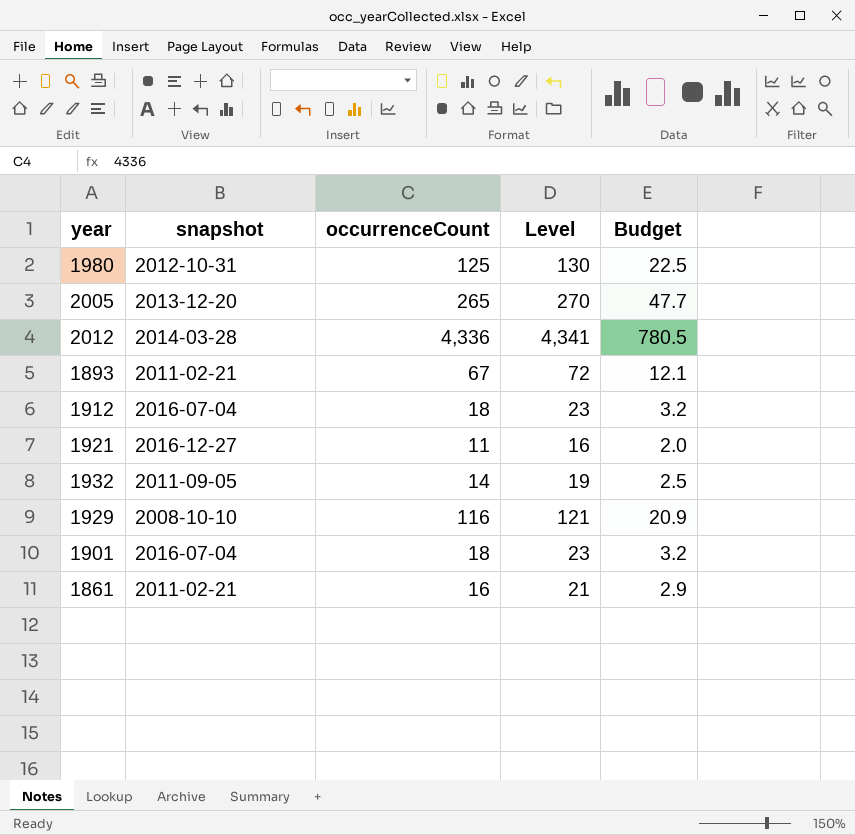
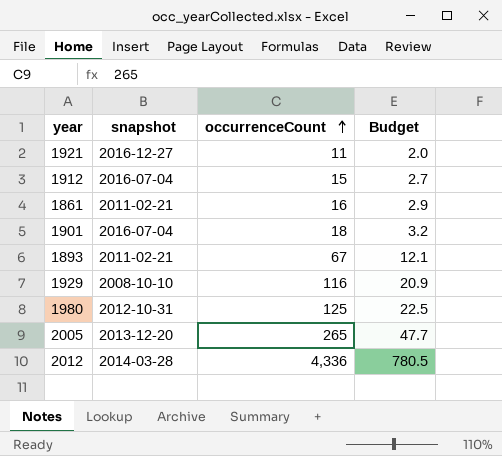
row order: none -> occurrenceCount ascending
column Level | formula: [occurrenceCount] + 5 -> none
row 1932: 2011-09-05 | 14 | 19 | 2.5 -> none
1912 | occurrenceCount: 18 -> 15
1912 | Budget: 3.2 -> 2.7

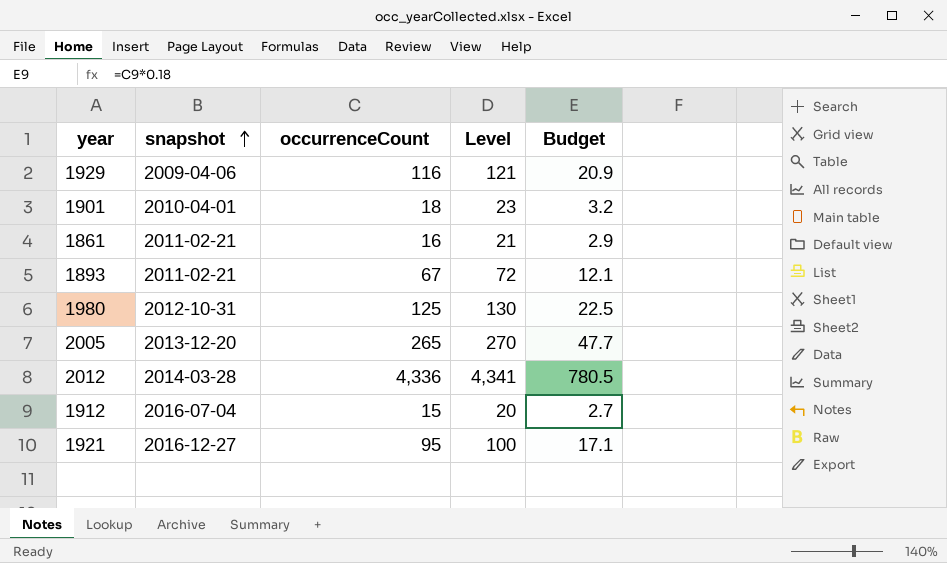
row order: occurrenceCount ascending -> snapshot ascending
column Level | formula: none -> [occurrenceCount] + 5
1929 | snapshot: 2008-10-10 -> 2009-04-06
1901 | snapshot: 2016-07-04 -> 2010-04-01
1921 | occurrenceCount: 11 -> 95
1921 | Budget: 2.0 -> 17.1

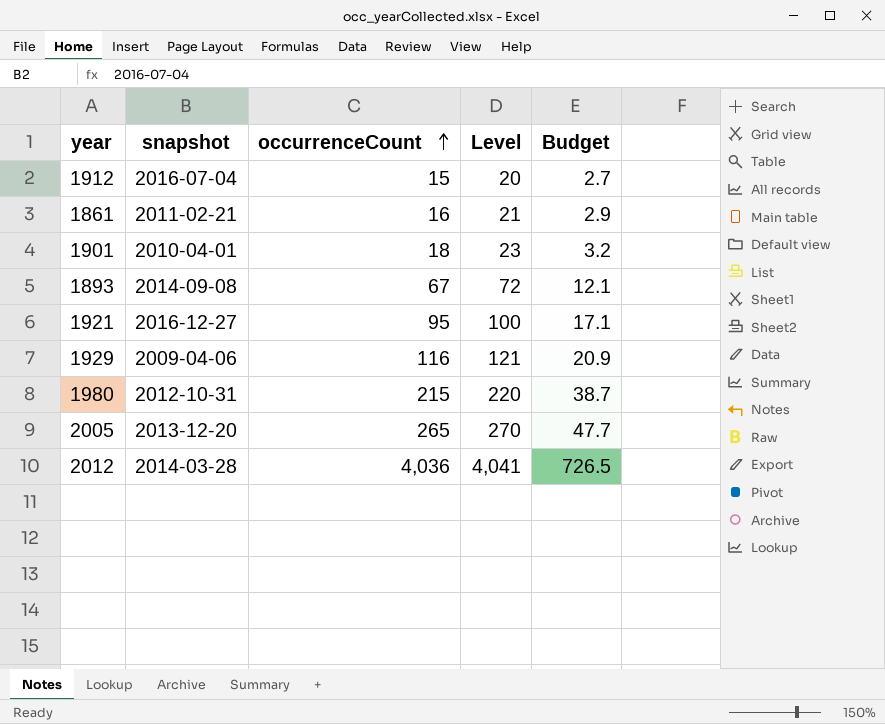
row order: snapshot ascending -> occurrenceCount ascending
1893 | snapshot: 2011-02-21 -> 2014-09-08
1980 | occurrenceCount: 125 -> 215
1980 | Level: 130 -> 220
1980 | Budget: 22.5 -> 38.7
2012 | occurrenceCount: 4,336 -> 4,036
2012 | Level: 4,341 -> 4,041
2012 | Budget: 780.5 -> 726.5

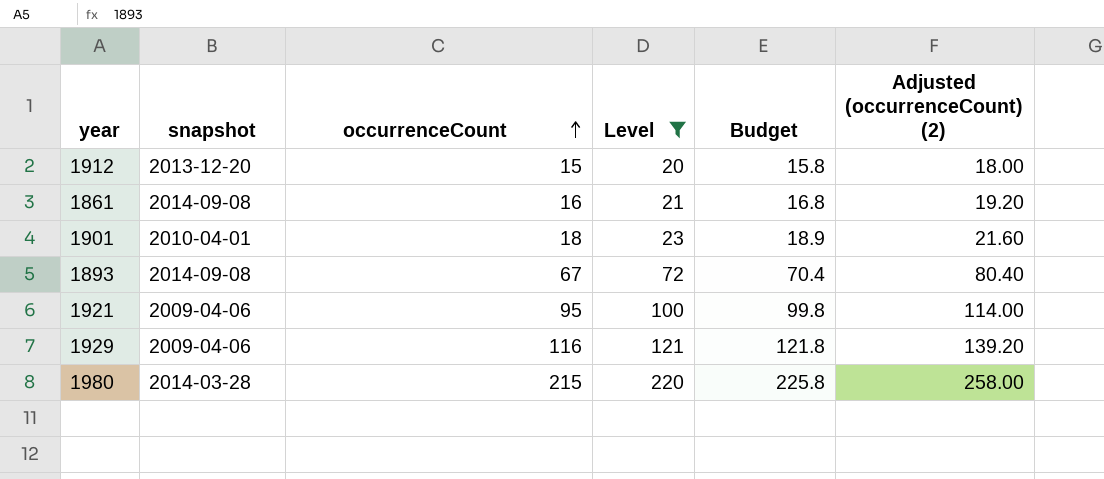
filter: none -> Level <= 220
column Budget | formula: [occurrenceCount] * 0.18 -> [occurrenceCount] * 1.05
column Adjusted (occurrenceCount) (2) | formula: none -> [occurrenceCount] * 1.2
1912 | snapshot: 2016-07-04 -> 2013-12-20
1861 | snapshot: 2011-02-21 -> 2014-09-08
1921 | snapshot: 2016-12-27 -> 2009-04-06
1980 | snapshot: 2012-10-31 -> 2014-03-28

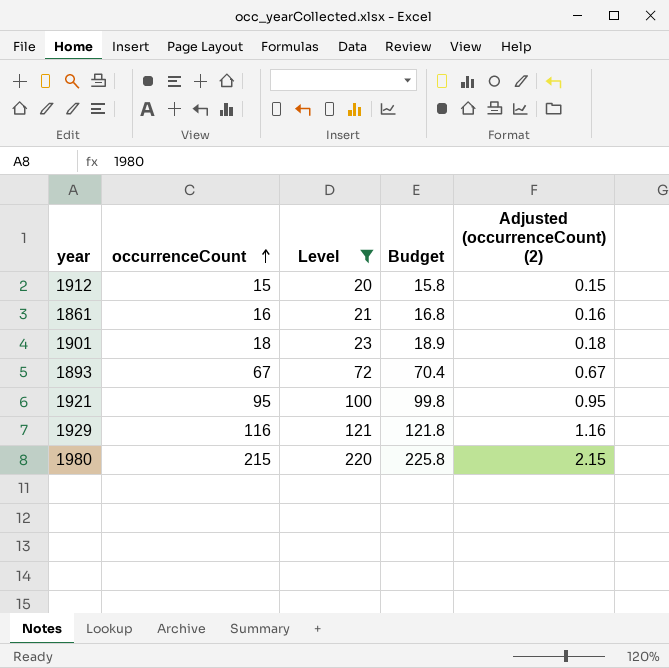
column snapshot | position: 2 -> none
column Adjusted (occurrenceCount) (2) | formula: [occurrenceCount] * 1.2 -> [occurrenceCount] * 0.01

